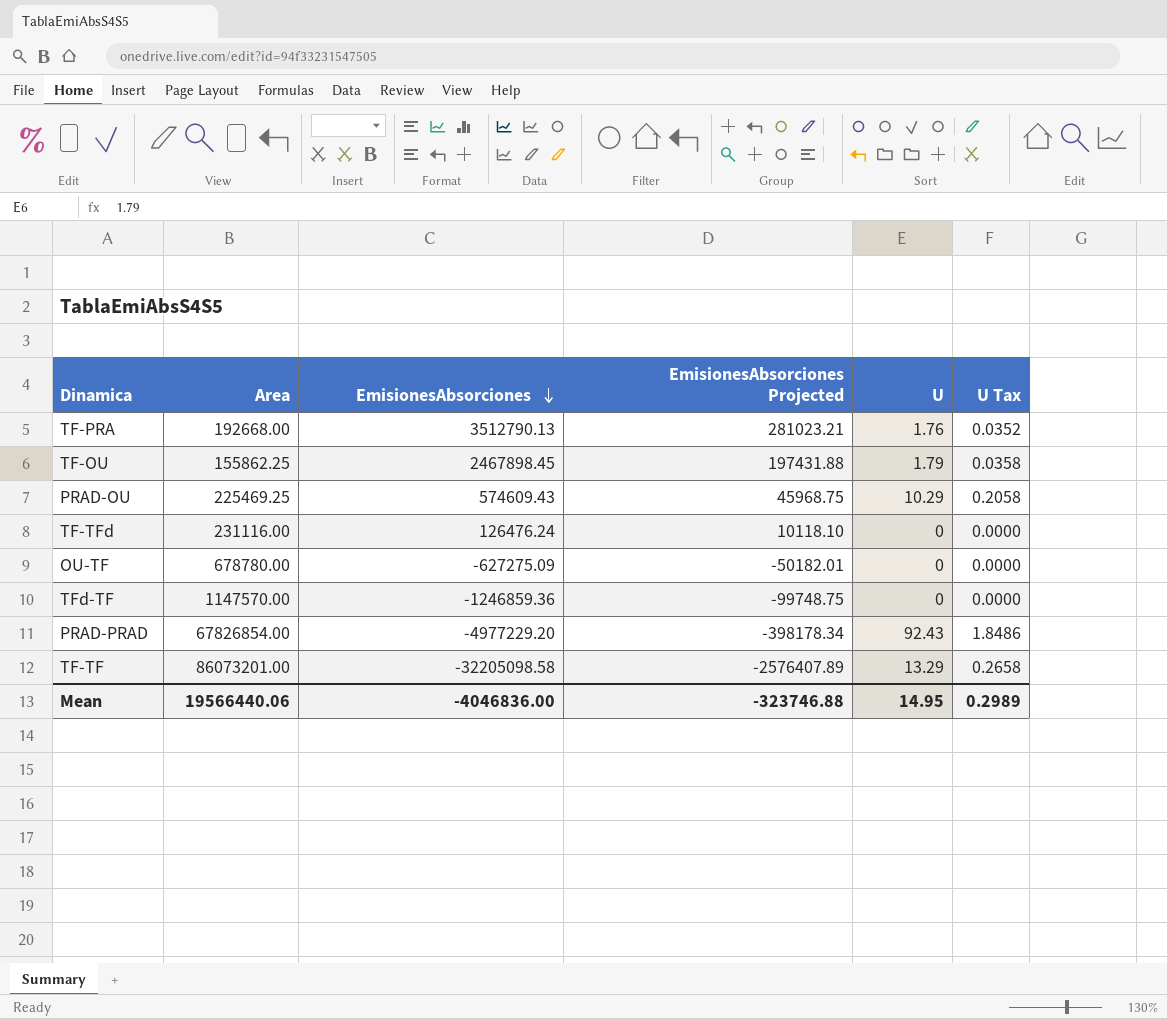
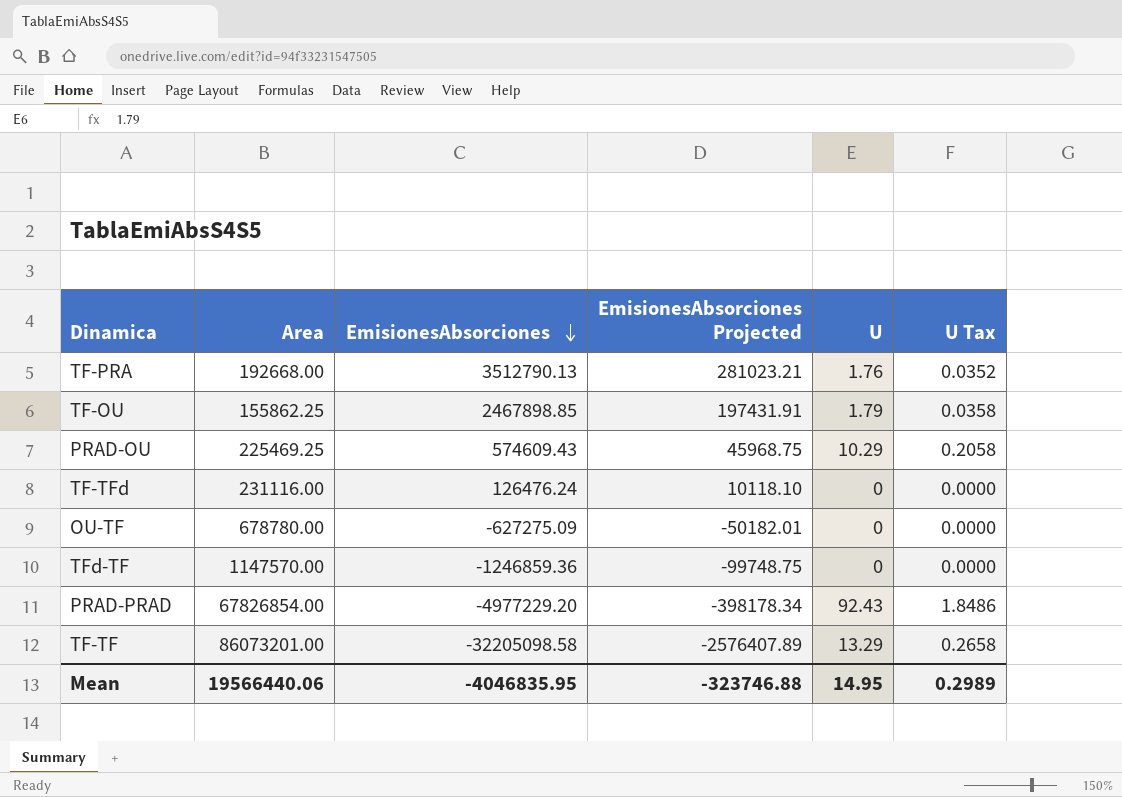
TF-OU | EmisionesAbsorciones: 2467898.45 -> 2467898.85
TF-OU | EmisionesAbsorciones Projected: 197431.88 -> 197431.91
Mean | EmisionesAbsorciones: -4046836.00 -> -4046835.95

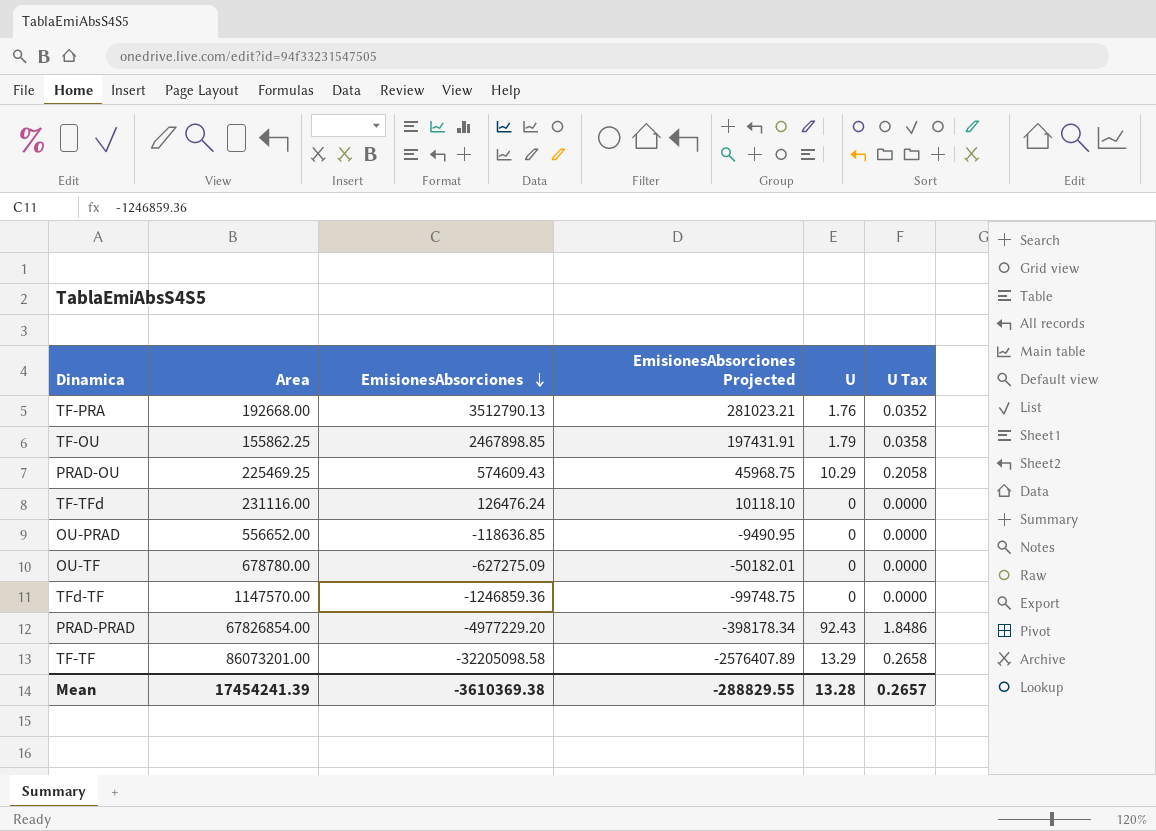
row OU-PRAD: none -> 556652.00 | -118636.85 | -9490.95 | 0 | 0.0000
Mean | Area: 19566440.06 -> 17454241.39
Mean | EmisionesAbsorciones: -4046835.95 -> -3610369.38
Mean | EmisionesAbsorciones Projected: -323746.88 -> -288829.55
Mean | U: 14.95 -> 13.28
Mean | U Tax: 0.2989 -> 0.2657

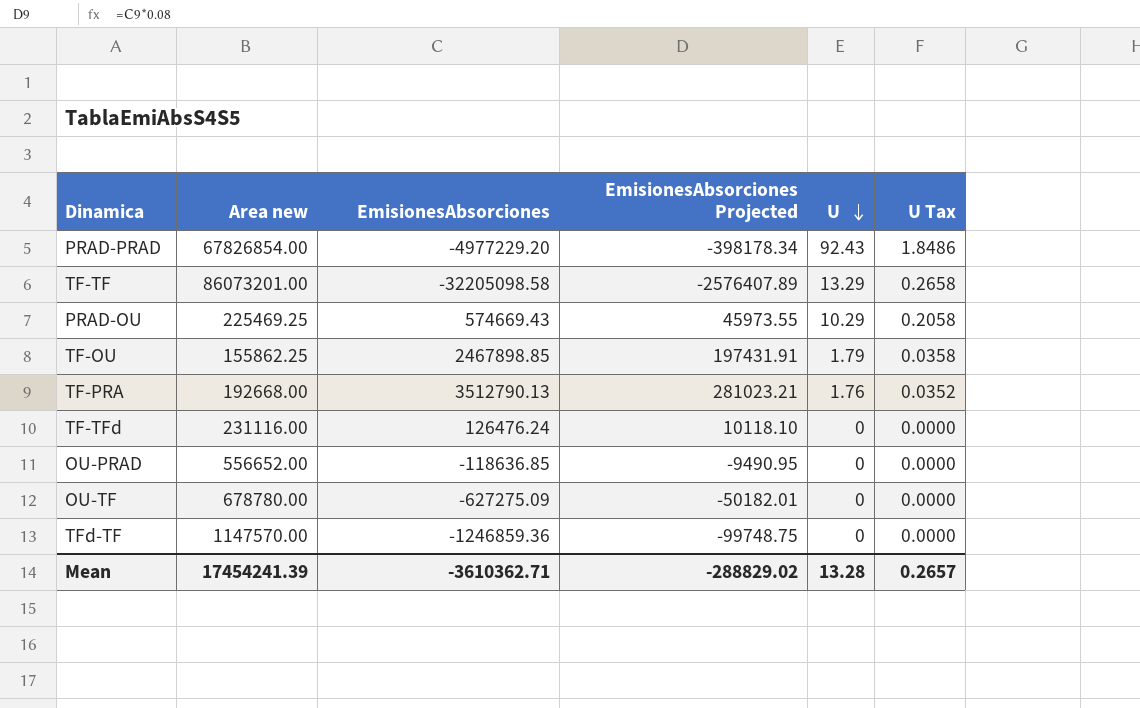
row order: EmisionesAbsorciones descending -> U descending
column name: Area -> Area new
PRAD-OU | EmisionesAbsorciones: 574609.43 -> 574669.43
PRAD-OU | EmisionesAbsorciones Projected: 45968.75 -> 45973.55
Mean | EmisionesAbsorciones: -3610369.38 -> -3610362.71
Mean | EmisionesAbsorciones Projected: -288829.55 -> -288829.02

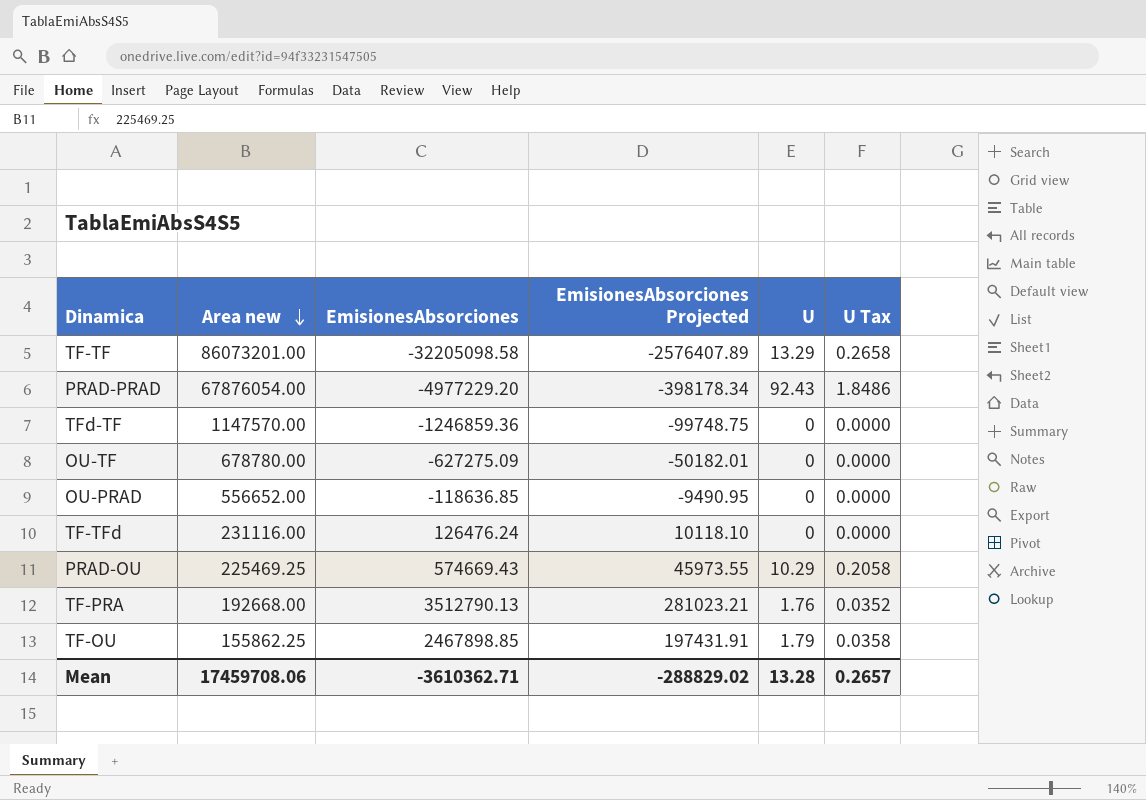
row order: U descending -> Area new descending
PRAD-PRAD | Area new: 67826854.00 -> 67876054.00
Mean | Area new: 17454241.39 -> 17459708.06

